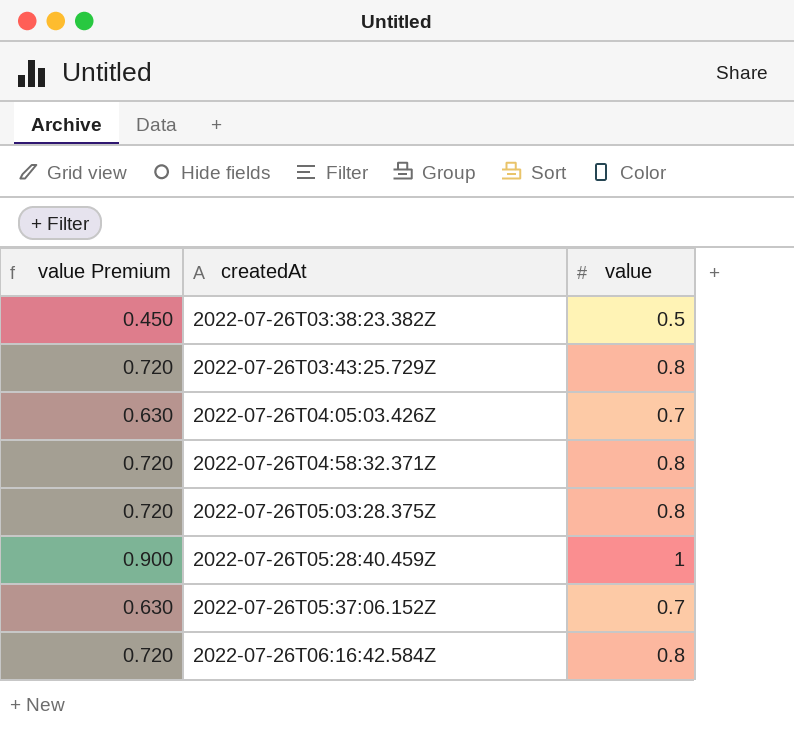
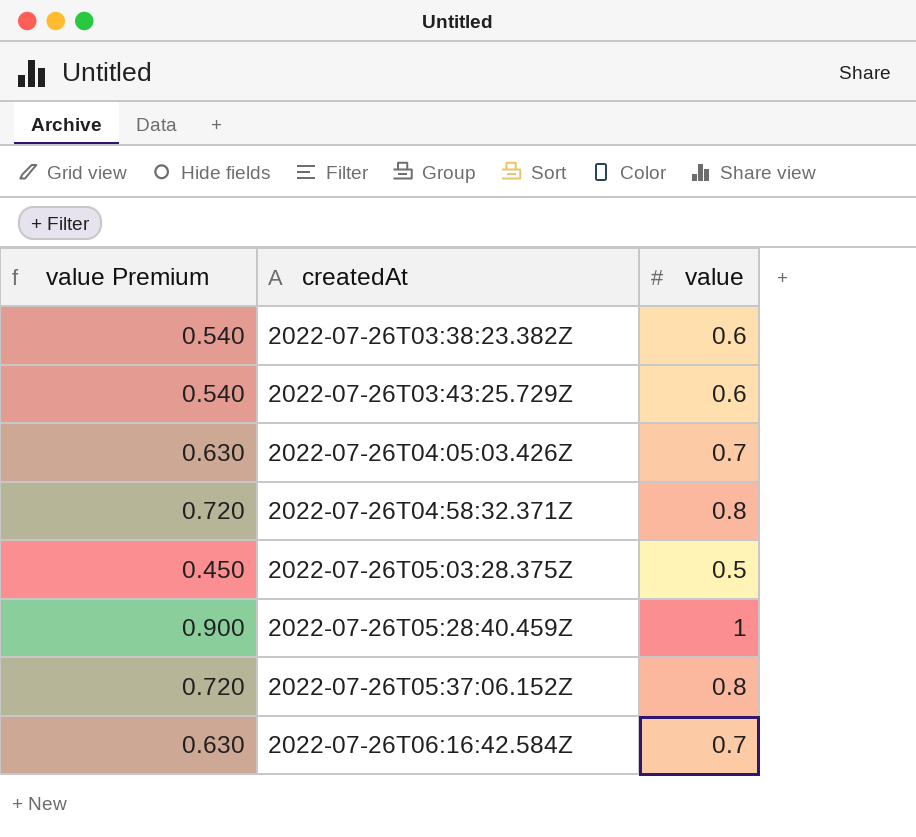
2022-07-26T03:38:23.382Z | value Premium: 0.450 -> 0.540
2022-07-26T03:38:23.382Z | value: 0.5 -> 0.6
2022-07-26T03:43:25.729Z | value Premium: 0.720 -> 0.540
2022-07-26T03:43:25.729Z | value: 0.8 -> 0.6
2022-07-26T05:03:28.375Z | value Premium: 0.720 -> 0.450
2022-07-26T05:03:28.375Z | value: 0.8 -> 0.5
2022-07-26T05:37:06.152Z | value Premium: 0.630 -> 0.720
2022-07-26T05:37:06.152Z | value: 0.7 -> 0.8
2022-07-26T06:16:42.584Z | value Premium: 0.720 -> 0.630
2022-07-26T06:16:42.584Z | value: 0.8 -> 0.7

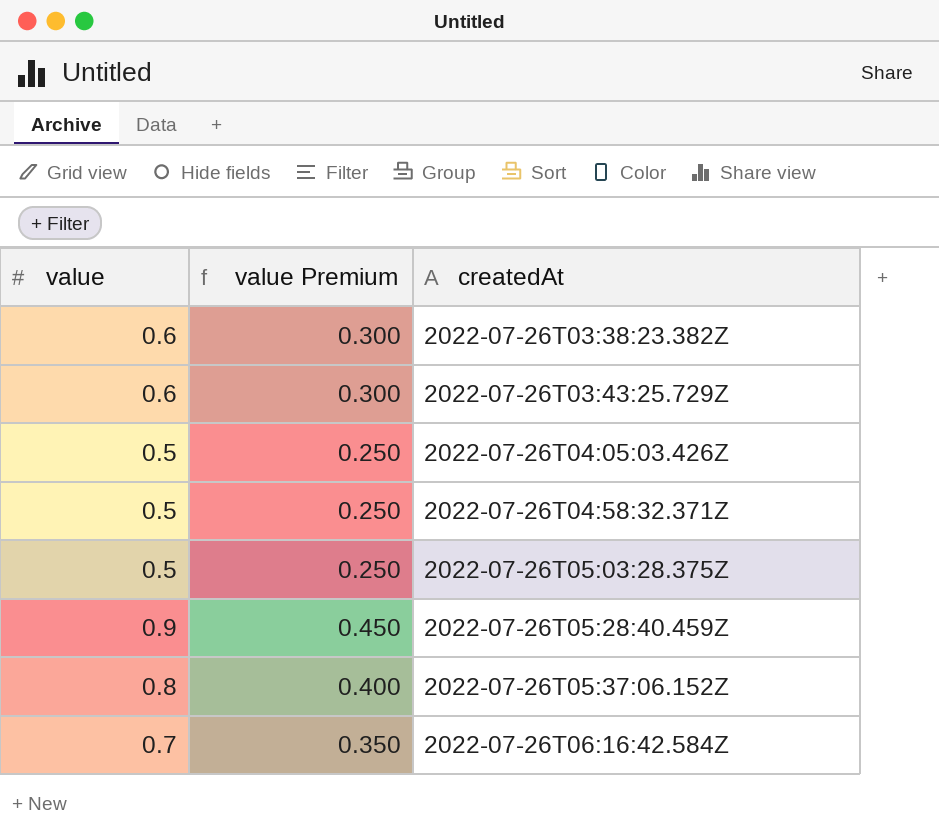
column value | position: 3 -> 1
column value Premium | formula: [value] * 0.9 -> [value] * 0.5
2022-07-26T04:05:03.426Z | value: 0.7 -> 0.5
2022-07-26T04:58:32.371Z | value: 0.8 -> 0.5
2022-07-26T05:28:40.459Z | value: 1 -> 0.9

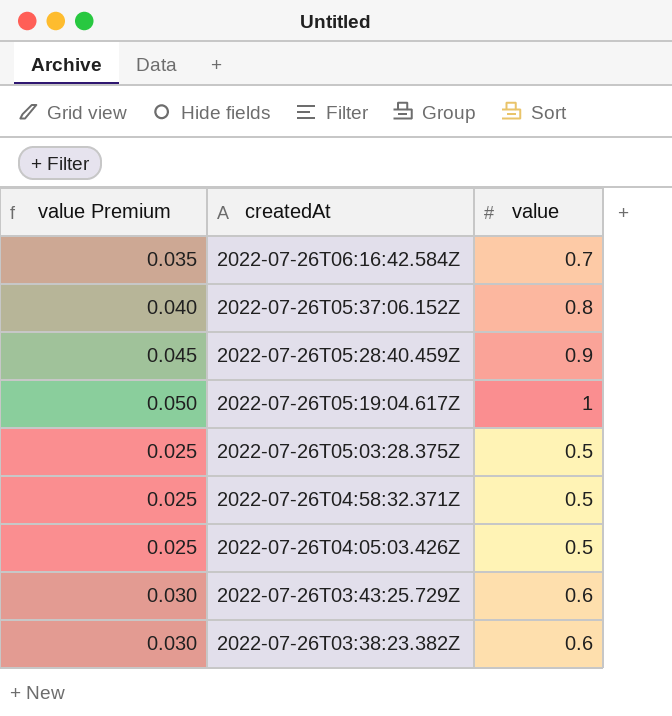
row order: createdAt ascending -> createdAt descending
column value Premium | formula: [value] * 0.5 -> [value] * 0.05
column value | position: 1 -> 3
row 2022-07-26T05:19:04.617Z: none -> 0.050 | 1

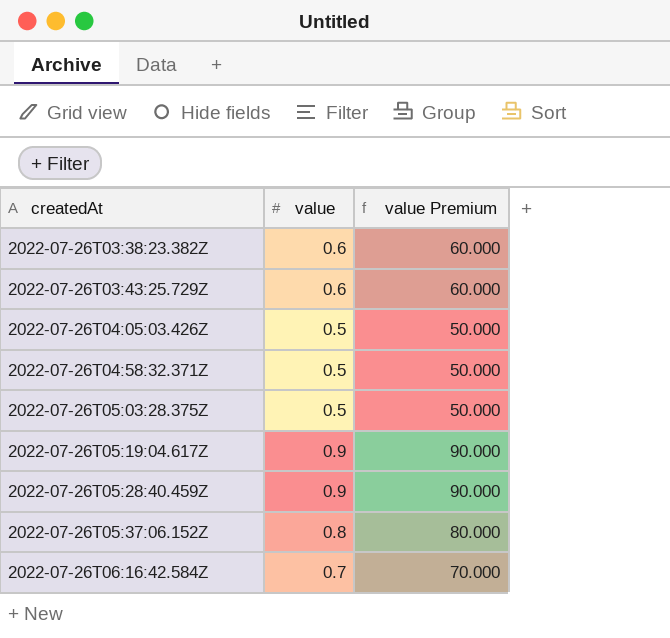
row order: createdAt descending -> createdAt ascending
column value Premium | formula: [value] * 0.05 -> [value] * 100
column value Premium | position: 1 -> 3
2022-07-26T05:19:04.617Z | value: 1 -> 0.9

